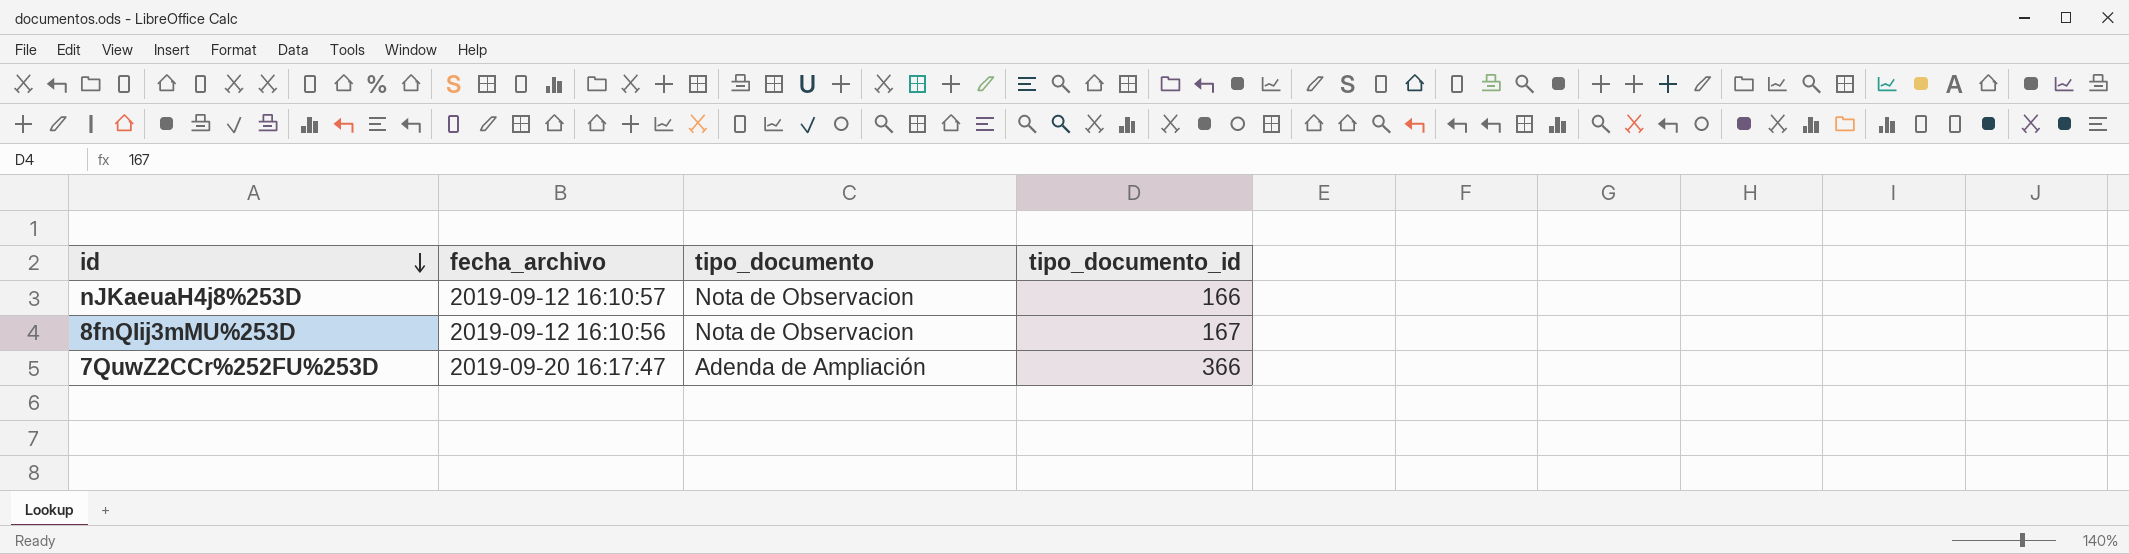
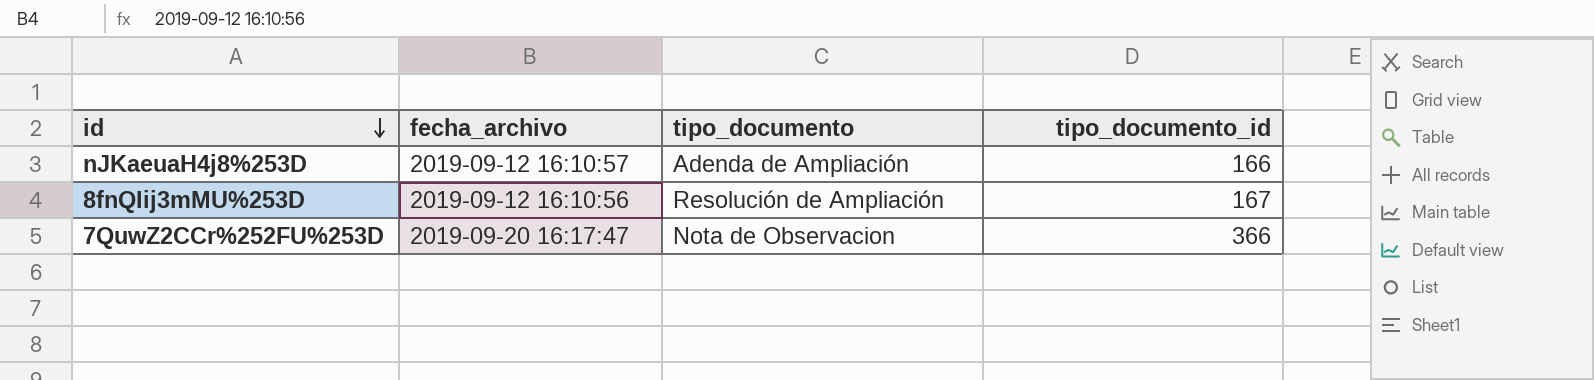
nJKaeuaH4j8%253D | tipo_documento: Nota de Observacion -> Adenda de Ampliación
8fnQIij3mMU%253D | tipo_documento: Nota de Observacion -> Resolución de Ampliación
7QuwZ2CCr%252FU%253D | tipo_documento: Adenda de Ampliación -> Nota de Observacion

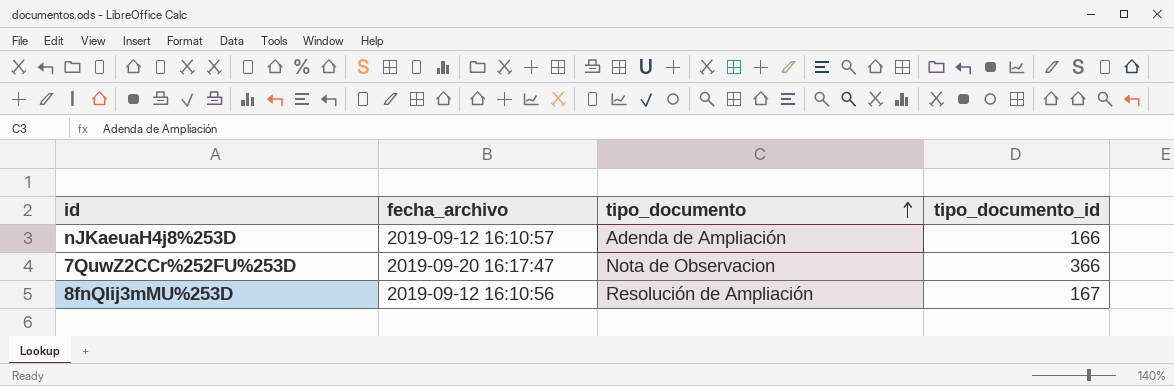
row order: id descending -> tipo_documento ascending

